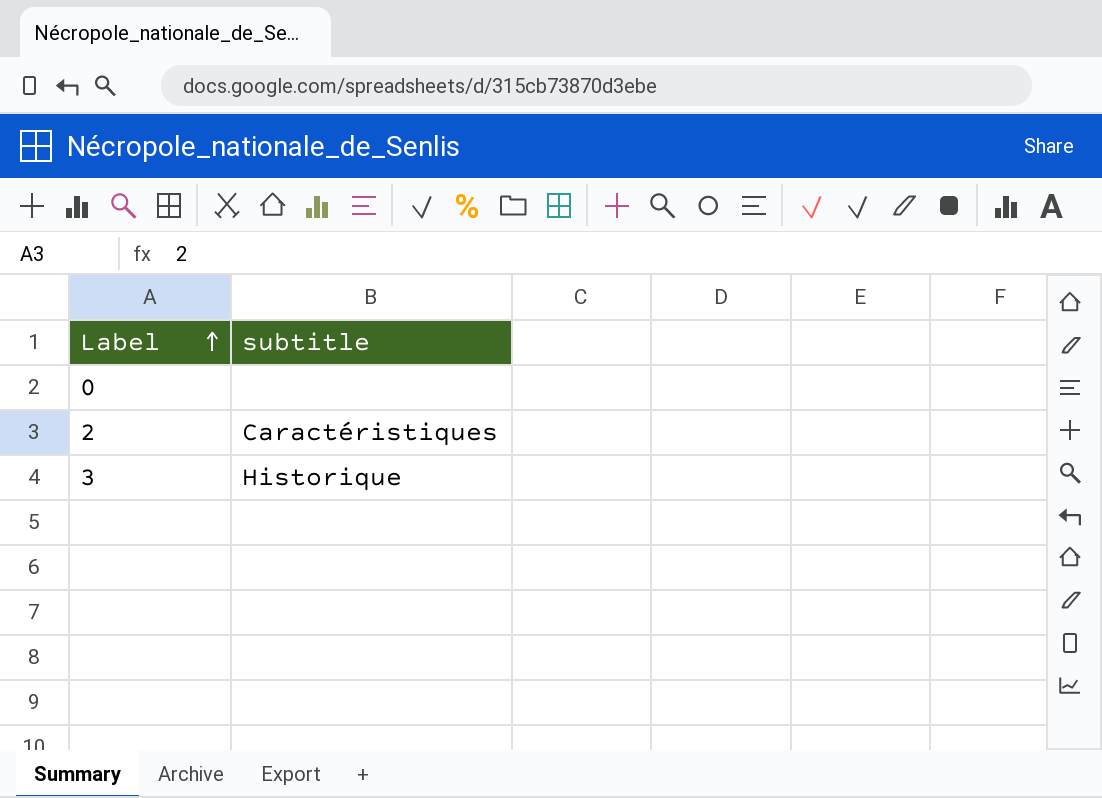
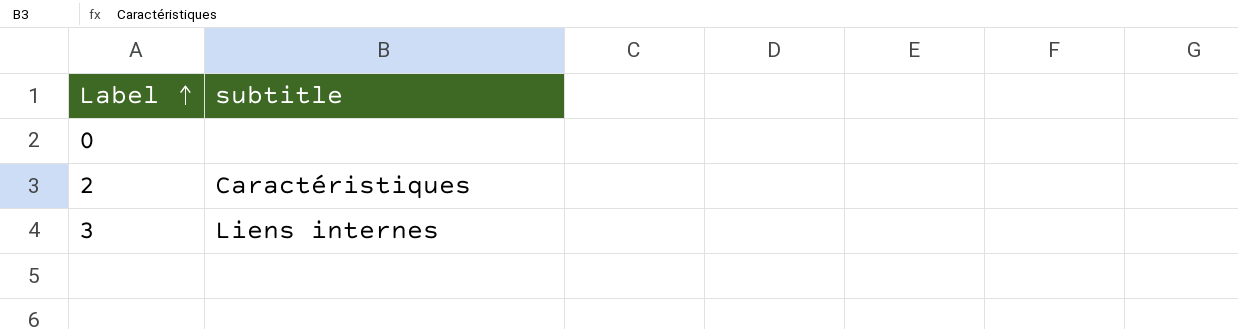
3 | subtitle: Historique -> Liens internes

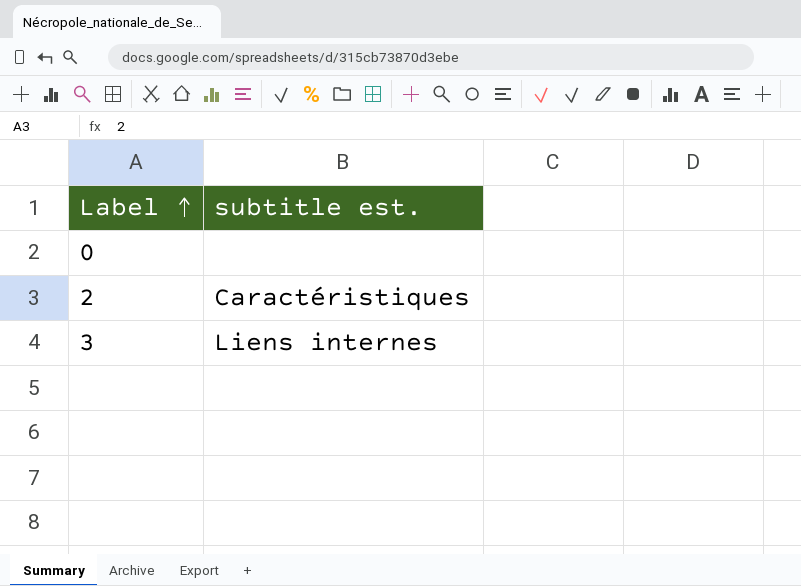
column name: subtitle -> subtitle est.

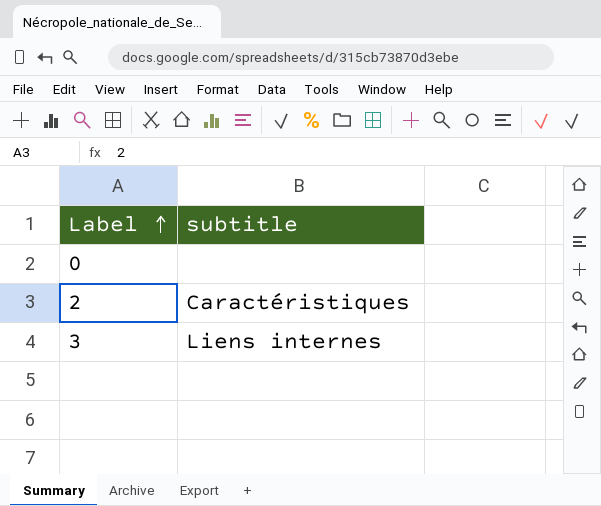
column name: subtitle est. -> subtitle

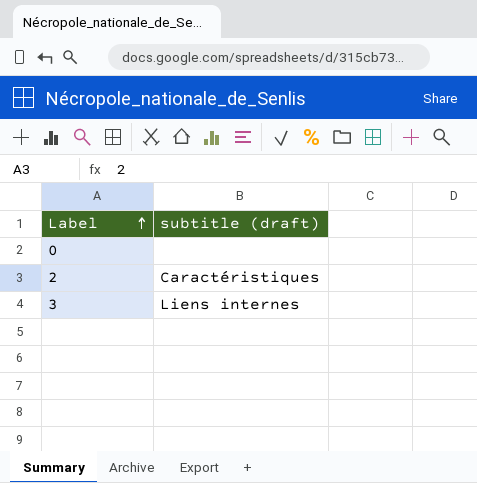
column name: subtitle -> subtitle (draft)

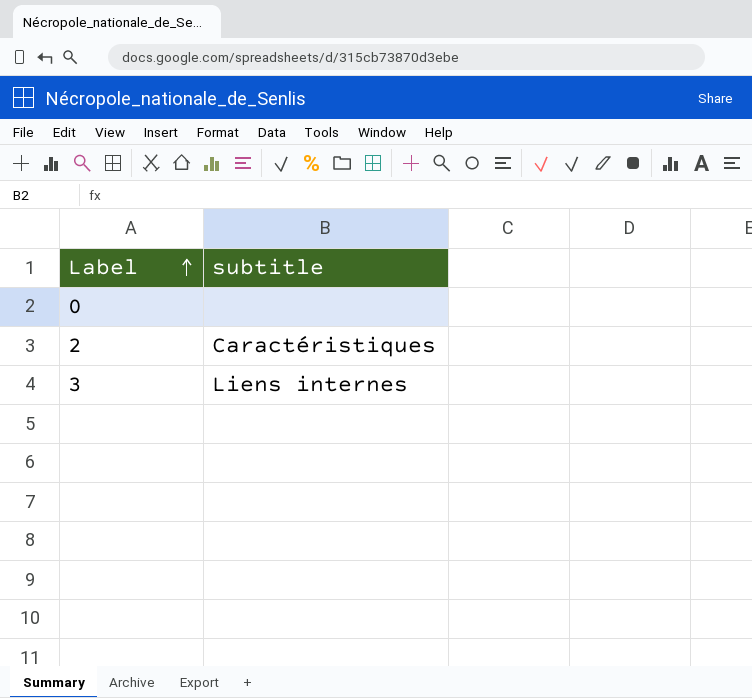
column name: subtitle (draft) -> subtitle

